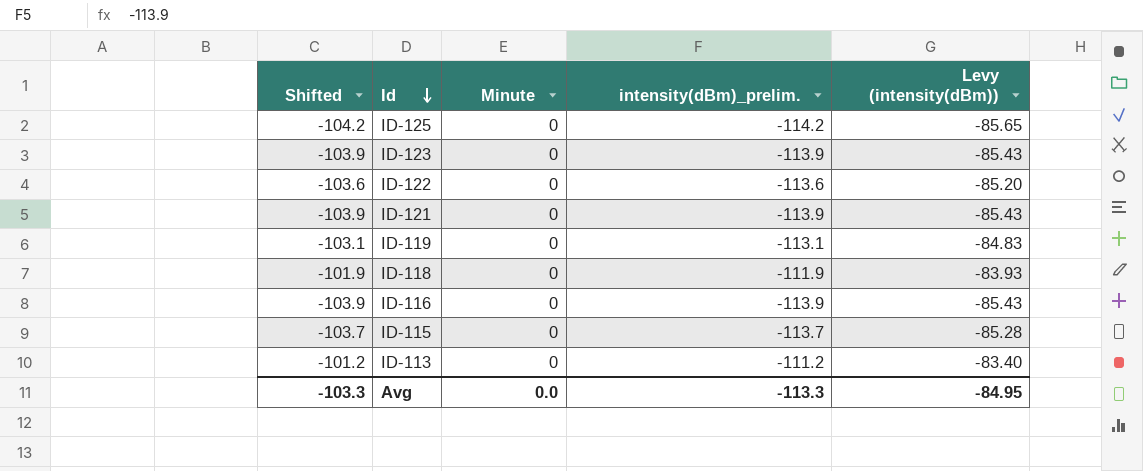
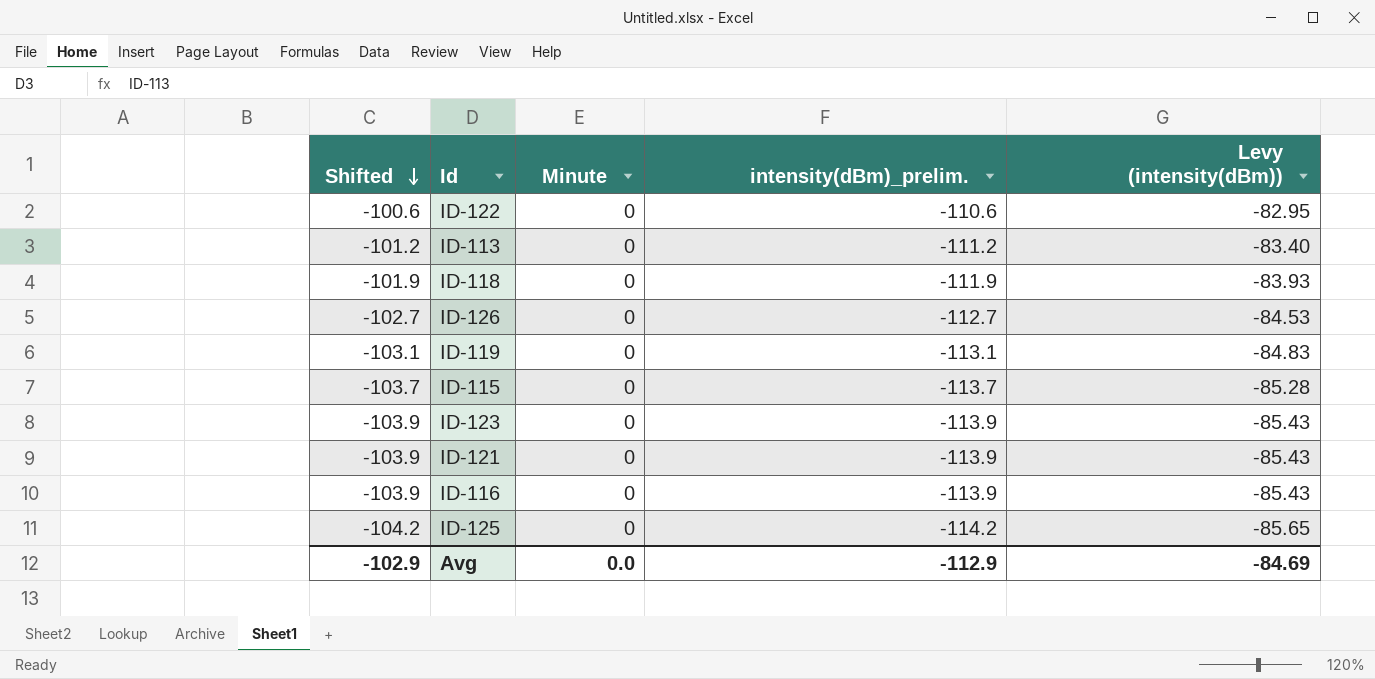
row order: Id descending -> Shifted descending
ID-122 | Shifted: -103.6 -> -100.6
ID-122 | intensity(dBm)_prelim.: -113.6 -> -110.6
ID-122 | Levy (intensity(dBm)): -85.20 -> -82.95
row ID-126: none -> -102.7 | 0 | -112.7 | -84.53
Avg | Shifted: -103.3 -> -102.9
Avg | intensity(dBm)_prelim.: -113.3 -> -112.9
Avg | Levy (intensity(dBm)): -84.95 -> -84.69

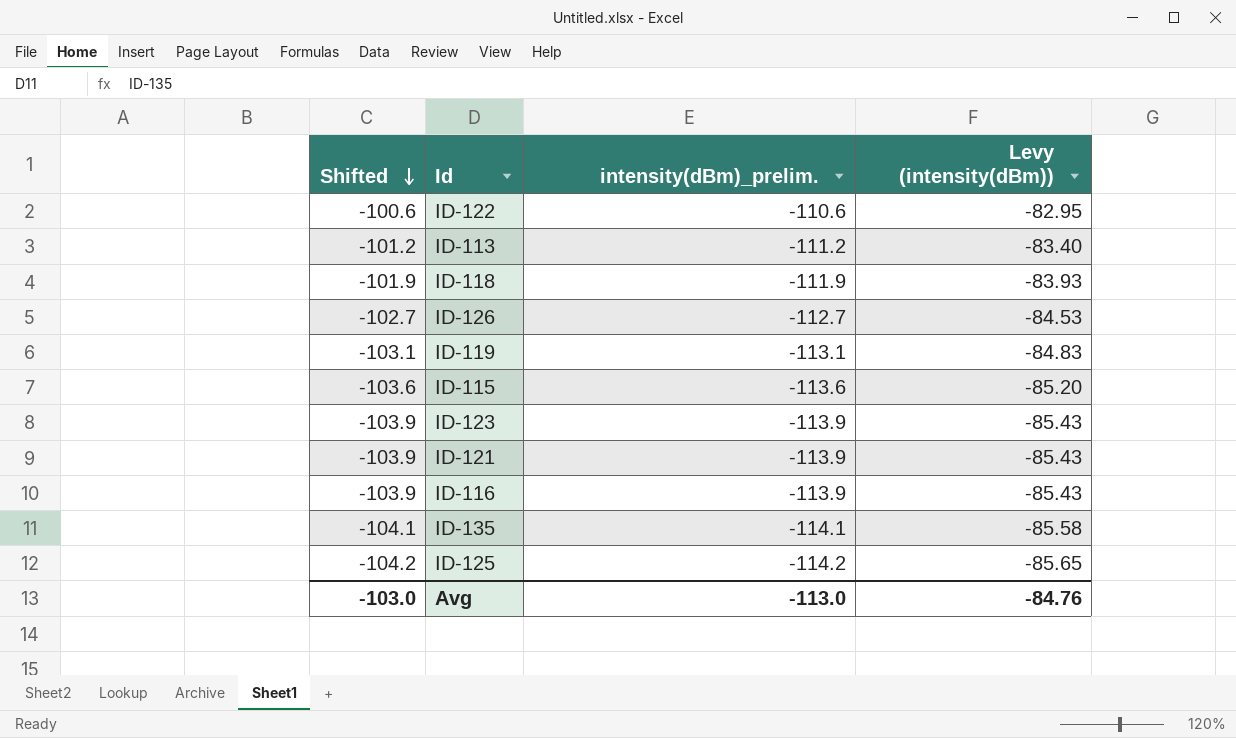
column Minute | position: 3 -> none
ID-115 | Shifted: -103.7 -> -103.6
ID-115 | intensity(dBm)_prelim.: -113.7 -> -113.6
ID-115 | Levy (intensity(dBm)): -85.28 -> -85.20
row ID-135: none -> -104.1 | -114.1 | -85.58
Avg | Shifted: -102.9 -> -103.0
Avg | intensity(dBm)_prelim.: -112.9 -> -113.0
Avg | Levy (intensity(dBm)): -84.69 -> -84.76

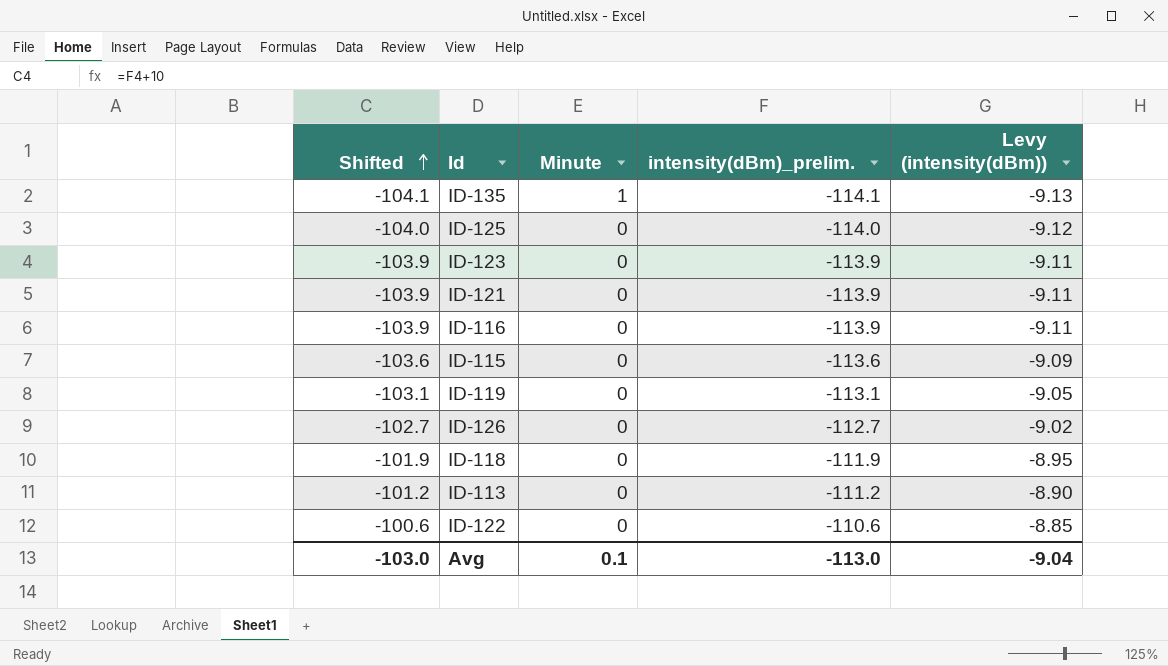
row order: Shifted descending -> Shifted ascending
column Minute | position: none -> 3
column Levy (intensity(dBm)) | formula: [intensity(dBm)_prelim.] * 0.75 -> [intensity(dBm)_prelim.] * 0.08
ID-125 | Shifted: -104.2 -> -104.0
ID-125 | intensity(dBm)_prelim.: -114.2 -> -114.0
Avg | Levy (intensity(dBm)): -84.76 -> -9.04

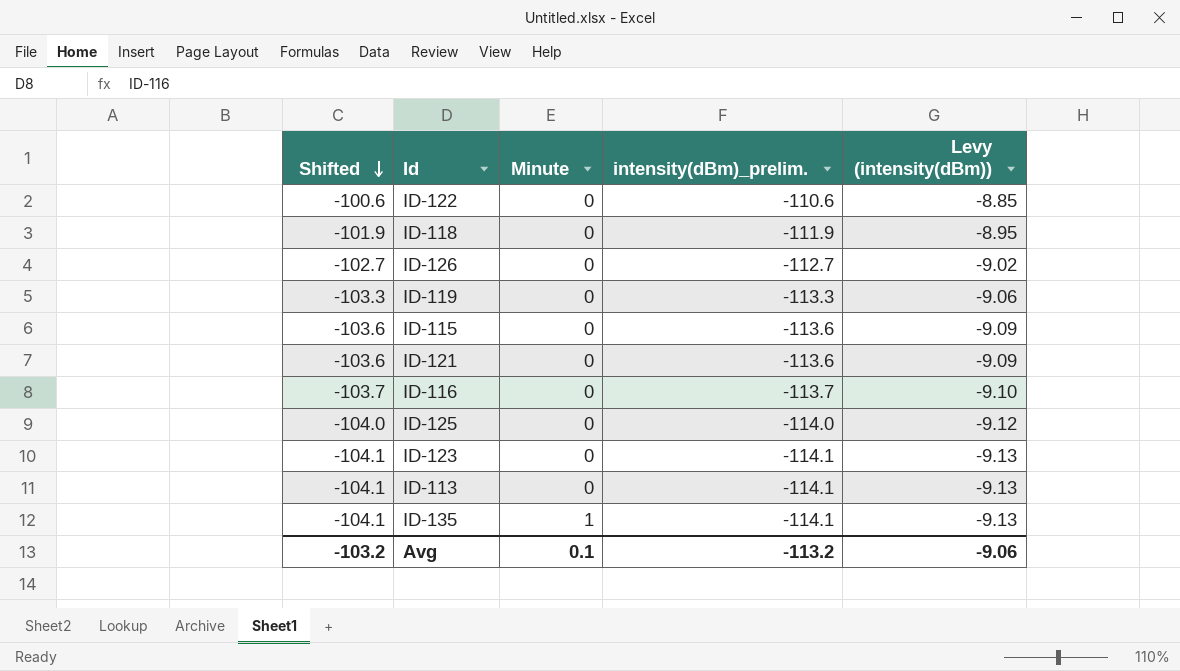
row order: Shifted ascending -> Shifted descending
ID-119 | Shifted: -103.1 -> -103.3
ID-119 | intensity(dBm)_prelim.: -113.1 -> -113.3
ID-119 | Levy (intensity(dBm)): -9.05 -> -9.06
ID-121 | Shifted: -103.9 -> -103.6
ID-121 | intensity(dBm)_prelim.: -113.9 -> -113.6
ID-121 | Levy (intensity(dBm)): -9.11 -> -9.09
ID-116 | Shifted: -103.9 -> -103.7
ID-116 | intensity(dBm)_prelim.: -113.9 -> -113.7
ID-116 | Levy (intensity(dBm)): -9.11 -> -9.10
ID-123 | Shifted: -103.9 -> -104.1
ID-123 | intensity(dBm)_prelim.: -113.9 -> -114.1
ID-123 | Levy (intensity(dBm)): -9.11 -> -9.13
ID-113 | Shifted: -101.2 -> -104.1
ID-113 | intensity(dBm)_prelim.: -111.2 -> -114.1
ID-113 | Levy (intensity(dBm)): -8.90 -> -9.13
Avg | Shifted: -103.0 -> -103.2
Avg | intensity(dBm)_prelim.: -113.0 -> -113.2
Avg | Levy (intensity(dBm)): -9.04 -> -9.06

